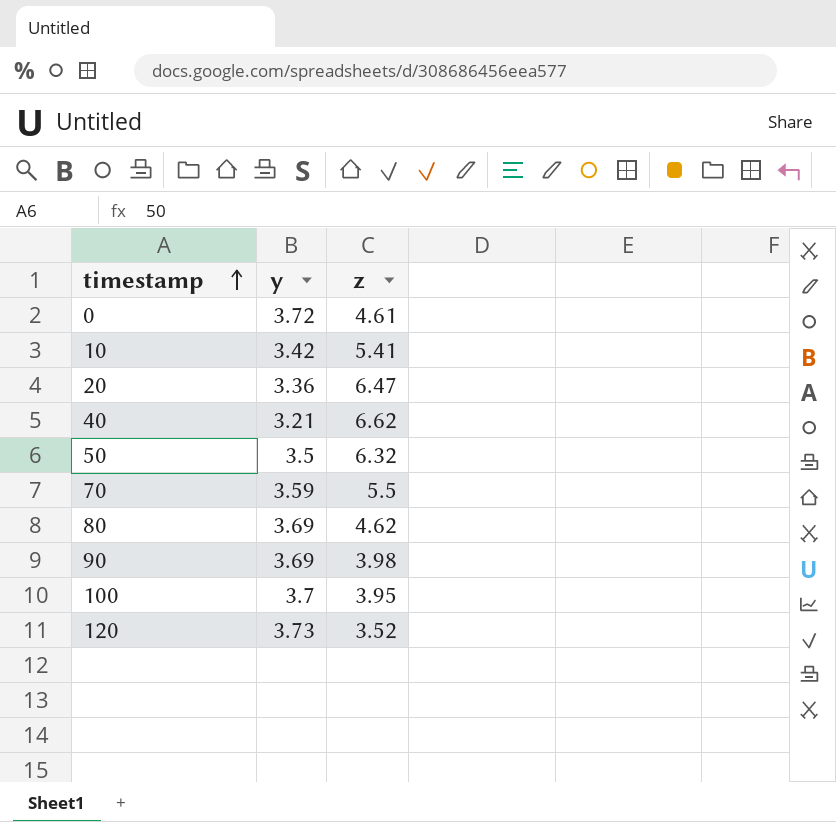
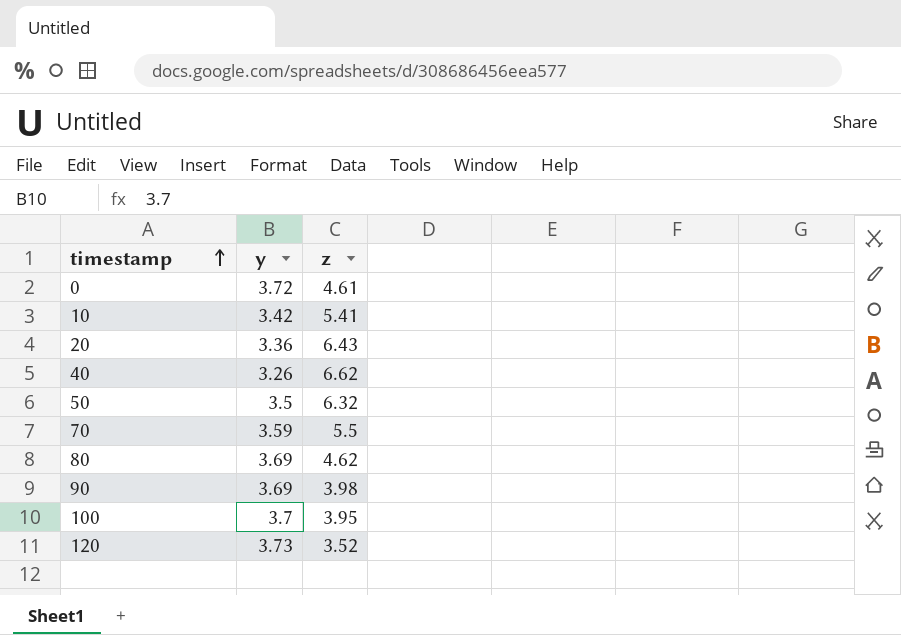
20 | z: 6.47 -> 6.43
40 | y: 3.21 -> 3.26

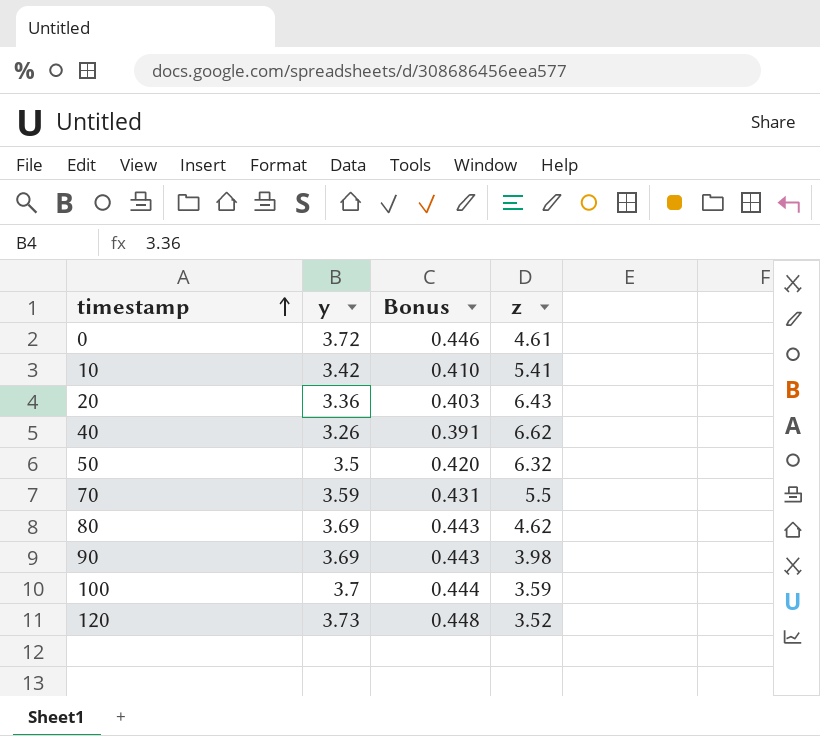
column Bonus | formula: none -> [y] * 0.12
100 | z: 3.95 -> 3.59

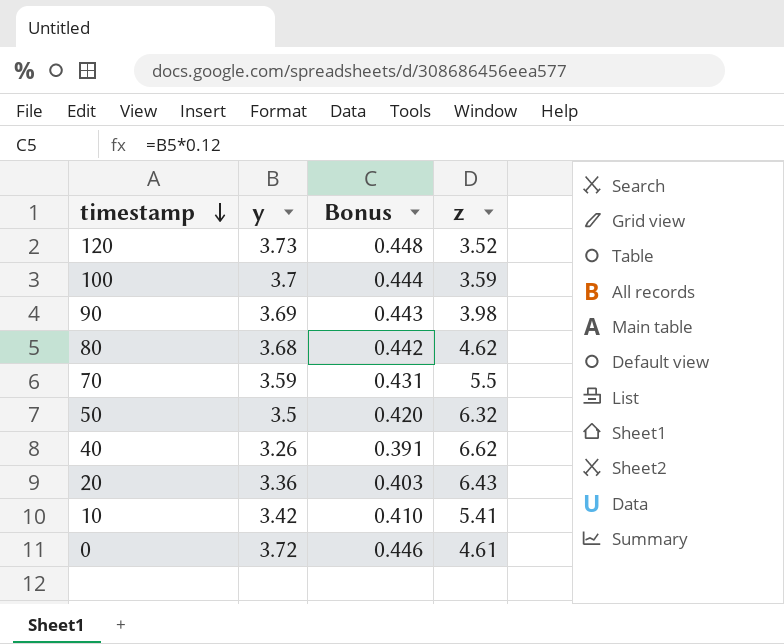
row order: timestamp ascending -> timestamp descending
80 | y: 3.69 -> 3.68
80 | Bonus: 0.443 -> 0.442

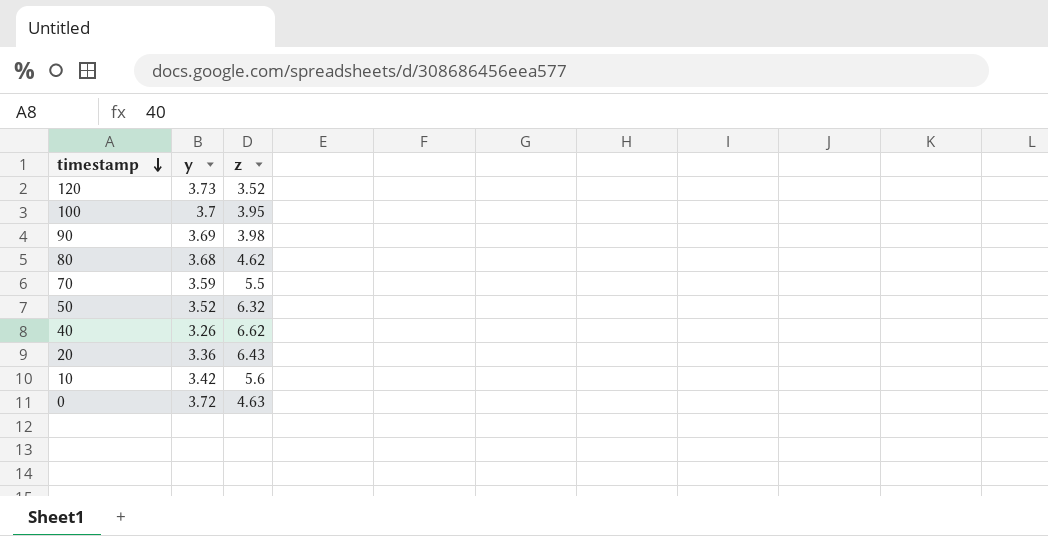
column Bonus | formula: [y] * 0.12 -> none
100 | z: 3.59 -> 3.95
50 | y: 3.5 -> 3.52
10 | z: 5.41 -> 5.6
0 | z: 4.61 -> 4.63

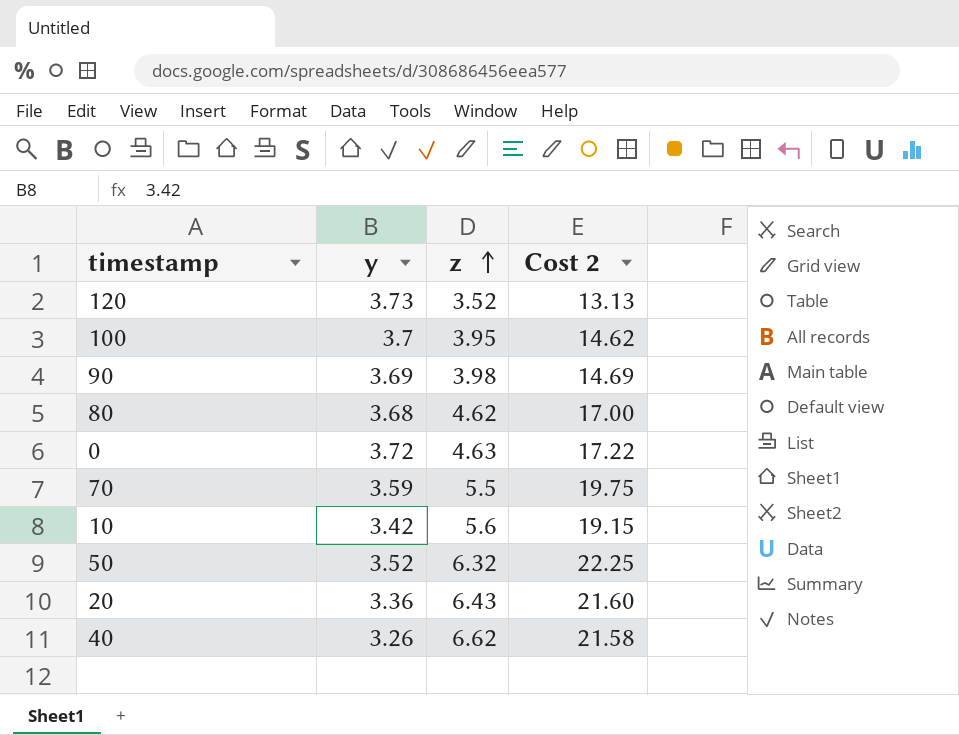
row order: timestamp descending -> z ascending
column Cost 2 | formula: none -> [y] * [z]

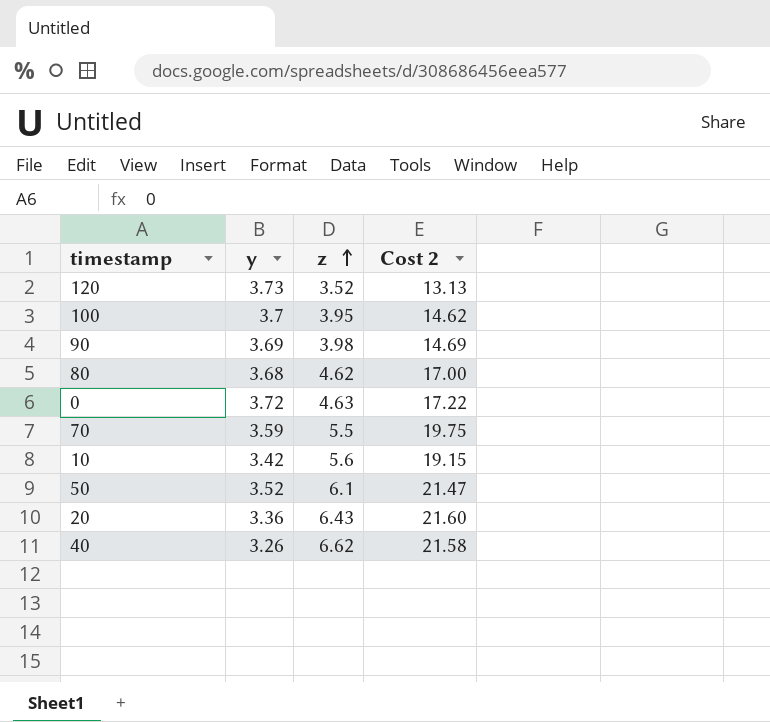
50 | z: 6.32 -> 6.1
50 | Cost 2: 22.25 -> 21.47

